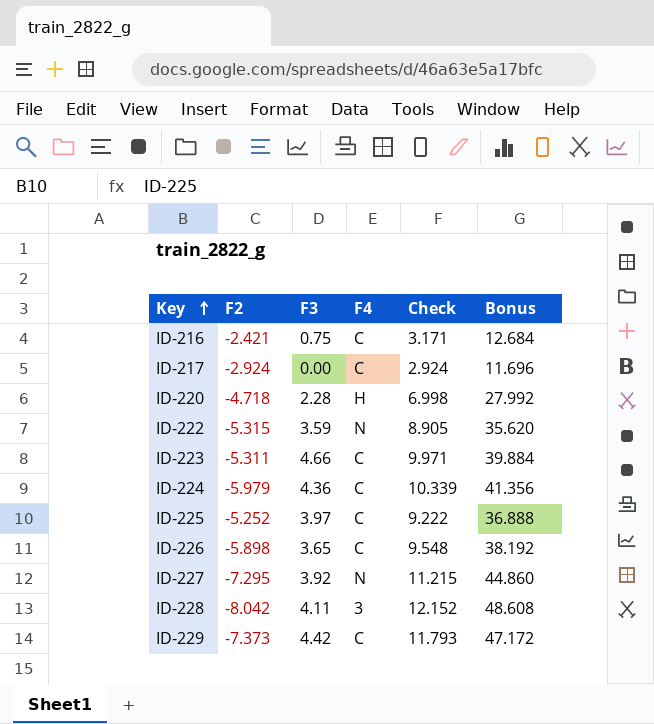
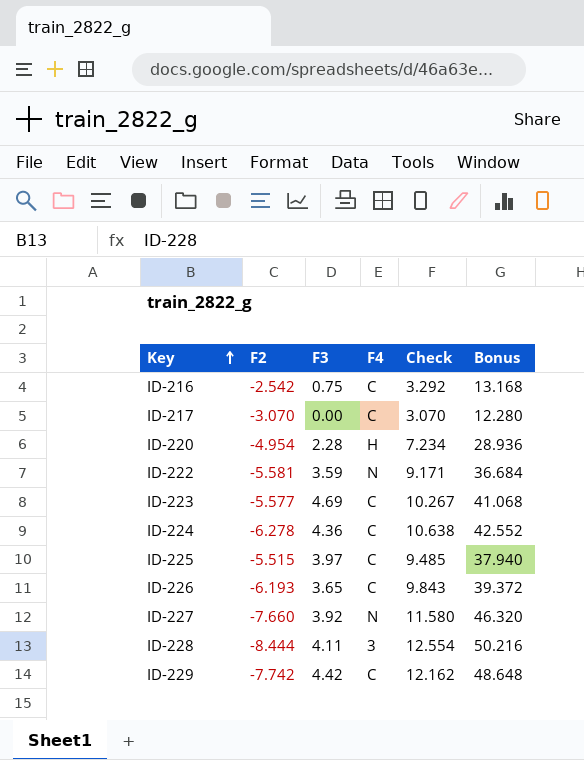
ID-216 | F2: -2.421 -> -2.542
ID-216 | Check: 3.171 -> 3.292
ID-216 | Bonus: 12.684 -> 13.168
ID-217 | F2: -2.924 -> -3.070
ID-217 | Check: 2.924 -> 3.070
ID-217 | Bonus: 11.696 -> 12.280
ID-220 | F2: -4.718 -> -4.954
ID-220 | Check: 6.998 -> 7.234
ID-220 | Bonus: 27.992 -> 28.936
ID-222 | F2: -5.315 -> -5.581
ID-222 | Check: 8.905 -> 9.171
ID-222 | Bonus: 35.620 -> 36.684
ID-223 | F2: -5.311 -> -5.577
ID-223 | F3: 4.66 -> 4.69
ID-223 | Check: 9.971 -> 10.267
ID-223 | Bonus: 39.884 -> 41.068
ID-224 | F2: -5.979 -> -6.278
ID-224 | Check: 10.339 -> 10.638
ID-224 | Bonus: 41.356 -> 42.552
ID-225 | F2: -5.252 -> -5.515
ID-225 | Check: 9.222 -> 9.485
ID-225 | Bonus: 36.888 -> 37.940
ID-226 | F2: -5.898 -> -6.193
ID-226 | Check: 9.548 -> 9.843
ID-226 | Bonus: 38.192 -> 39.372
ID-227 | F2: -7.295 -> -7.660
ID-227 | Check: 11.215 -> 11.580
ID-227 | Bonus: 44.860 -> 46.320
ID-228 | F2: -8.042 -> -8.444
ID-228 | Check: 12.152 -> 12.554
ID-228 | Bonus: 48.608 -> 50.216
ID-229 | F2: -7.373 -> -7.742
ID-229 | Check: 11.793 -> 12.162
ID-229 | Bonus: 47.172 -> 48.648

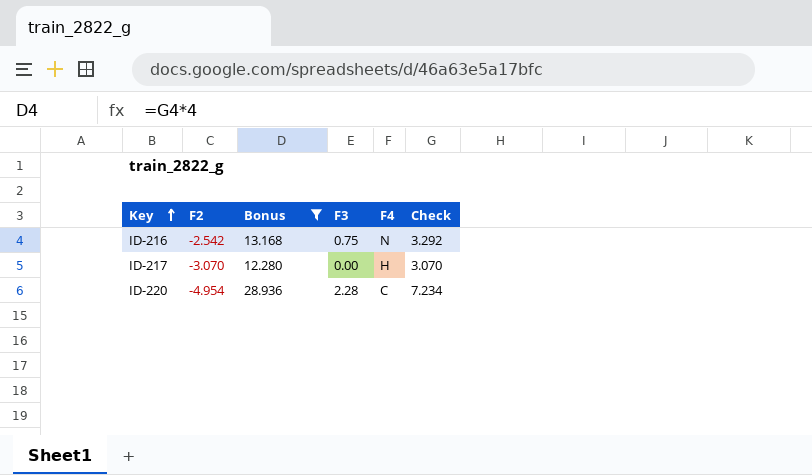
filter: none -> Bonus <= 28.936
column Bonus | position: 6 -> 3
ID-216 | F4: C -> N
ID-217 | F4: C -> H
ID-220 | F4: H -> C

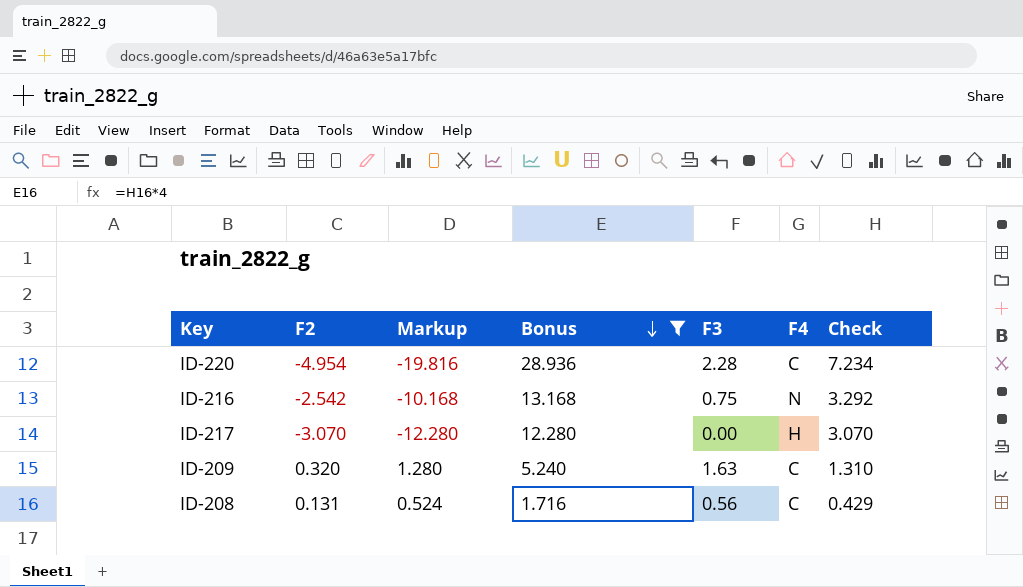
row order: Key ascending -> Bonus descending
column Markup | formula: none -> [F2] * 4
row ID-209: none -> 0.320 | 1.280 | 5.240 | 1.63 | C | 1.310
row ID-208: none -> 0.131 | 0.524 | 1.716 | 0.56 | C | 0.429

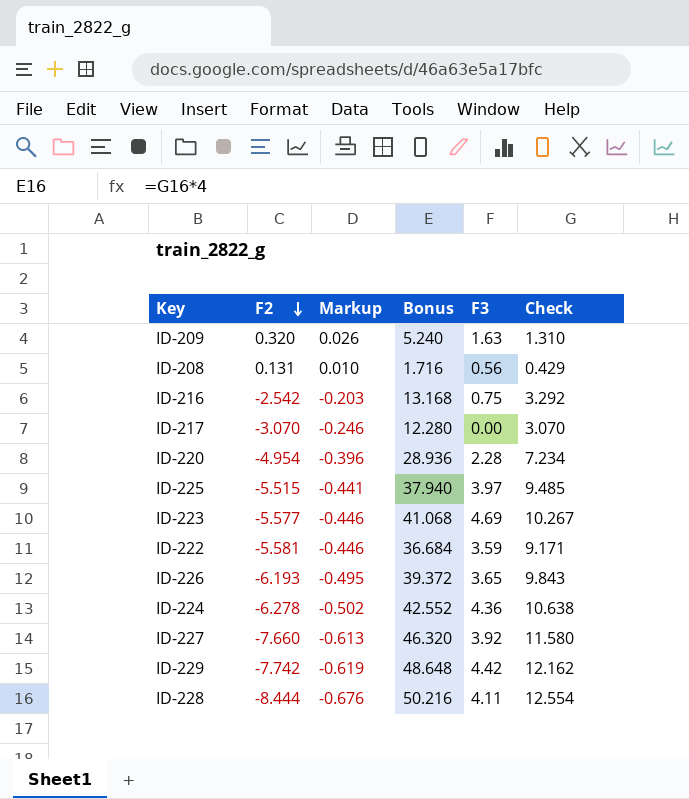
filter: Bonus <= 28.936 -> none
row order: Bonus descending -> F2 descending
column F4 | position: 6 -> none
column Markup | formula: [F2] * 4 -> [F2] * 0.08

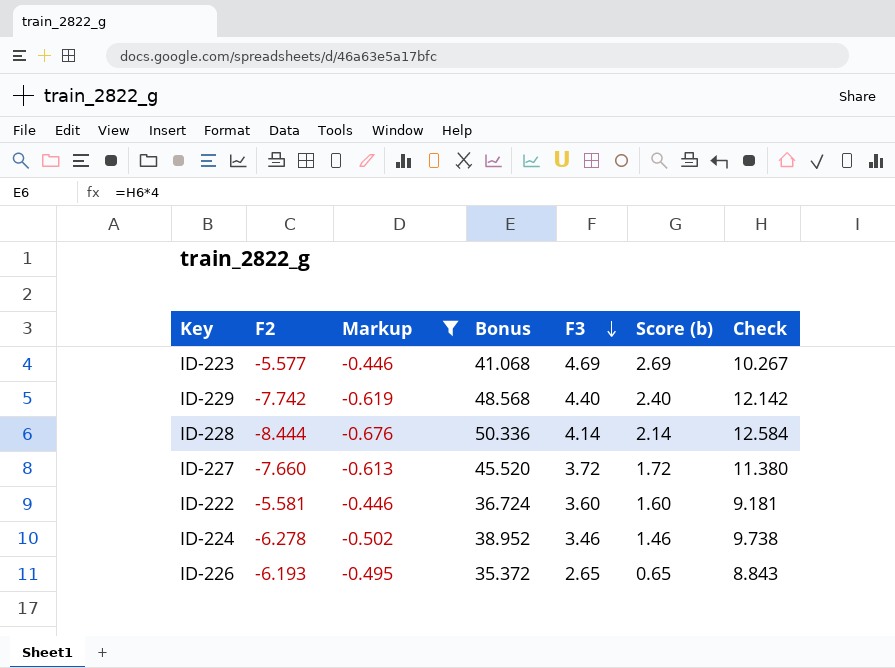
filter: none -> Markup <= -0.446
row order: F2 descending -> F3 descending
column Score (b) | formula: none -> [F3] - 2
ID-229 | Bonus: 48.648 -> 48.568
ID-229 | F3: 4.42 -> 4.40
ID-229 | Check: 12.162 -> 12.142
ID-228 | Bonus: 50.216 -> 50.336
ID-228 | F3: 4.11 -> 4.14
ID-228 | Check: 12.554 -> 12.584
ID-227 | Bonus: 46.320 -> 45.520
ID-227 | F3: 3.92 -> 3.72
ID-227 | Check: 11.580 -> 11.380
ID-222 | Bonus: 36.684 -> 36.724
ID-222 | F3: 3.59 -> 3.60
ID-222 | Check: 9.171 -> 9.181
ID-224 | Bonus: 42.552 -> 38.952
ID-224 | F3: 4.36 -> 3.46
ID-224 | Check: 10.638 -> 9.738
ID-226 | Bonus: 39.372 -> 35.372
ID-226 | F3: 3.65 -> 2.65
ID-226 | Check: 9.843 -> 8.843

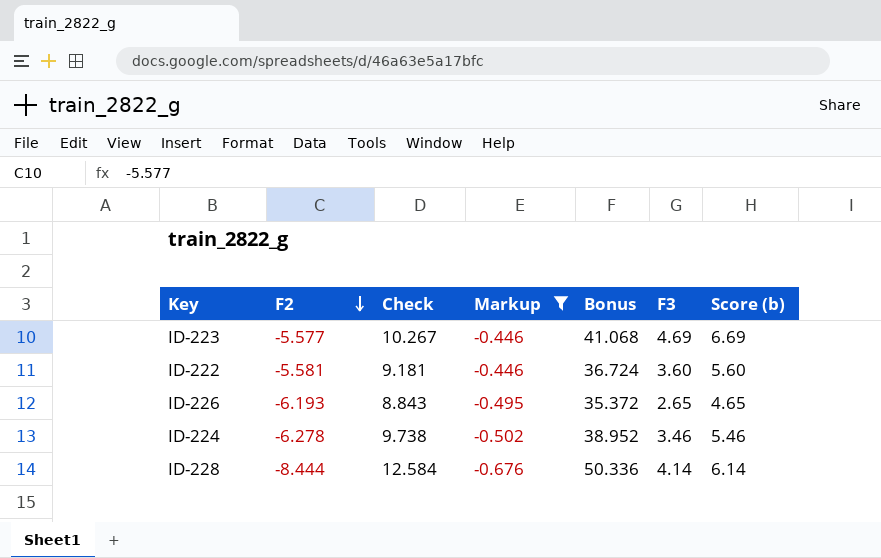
row order: F3 descending -> F2 descending
column Check | position: 7 -> 3
column Score (b) | formula: [F3] - 2 -> [F3] + 2
row ID-229: -7.742 | -0.619 | 48.568 | 4.40 | 2.40 | 12.142 -> none
row ID-227: -7.660 | -0.613 | 45.520 | 3.72 | 1.72 | 11.380 -> none

